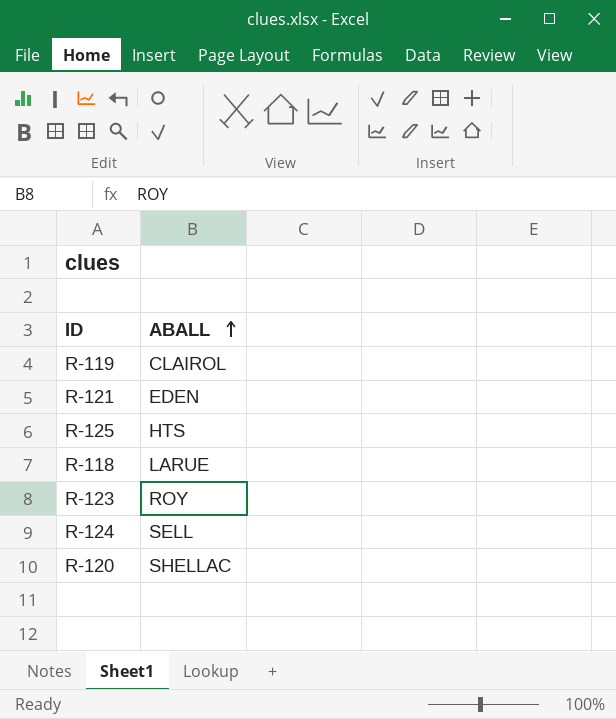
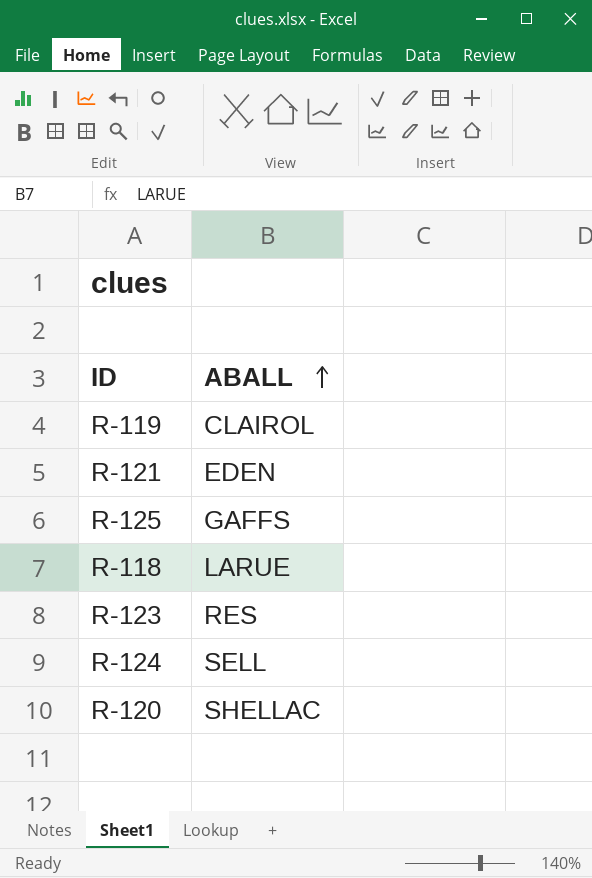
R-125 | ABALL: HTS -> GAFFS
R-123 | ABALL: ROY -> RES

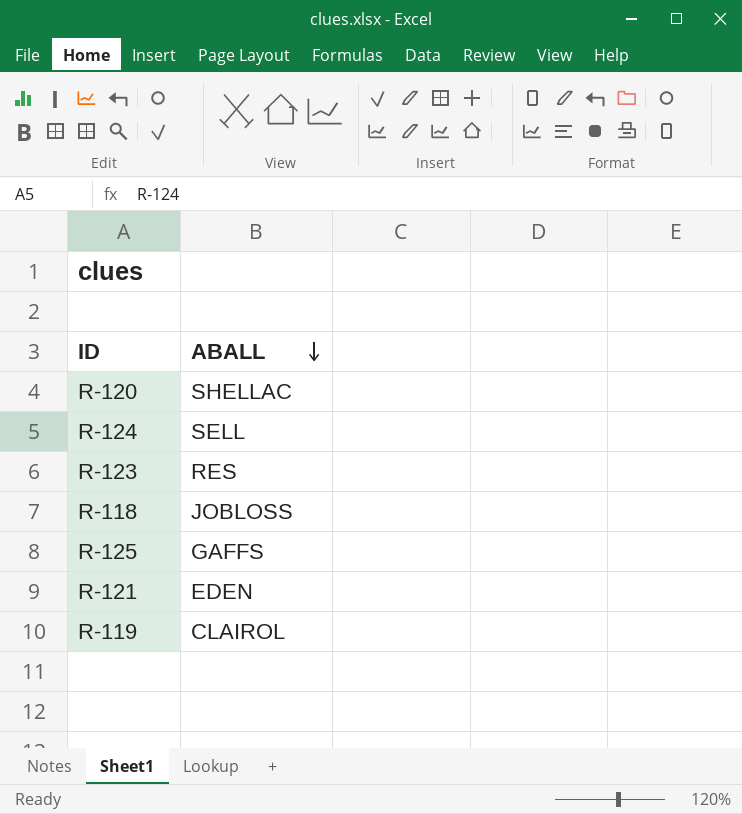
row order: ABALL ascending -> ABALL descending
R-118 | ABALL: LARUE -> JOBLOSS

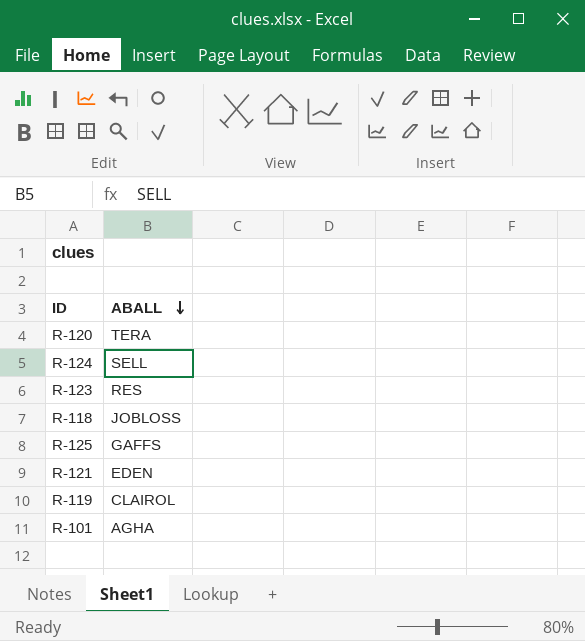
R-120 | ABALL: SHELLAC -> TERA
row R-101: none -> AGHA

